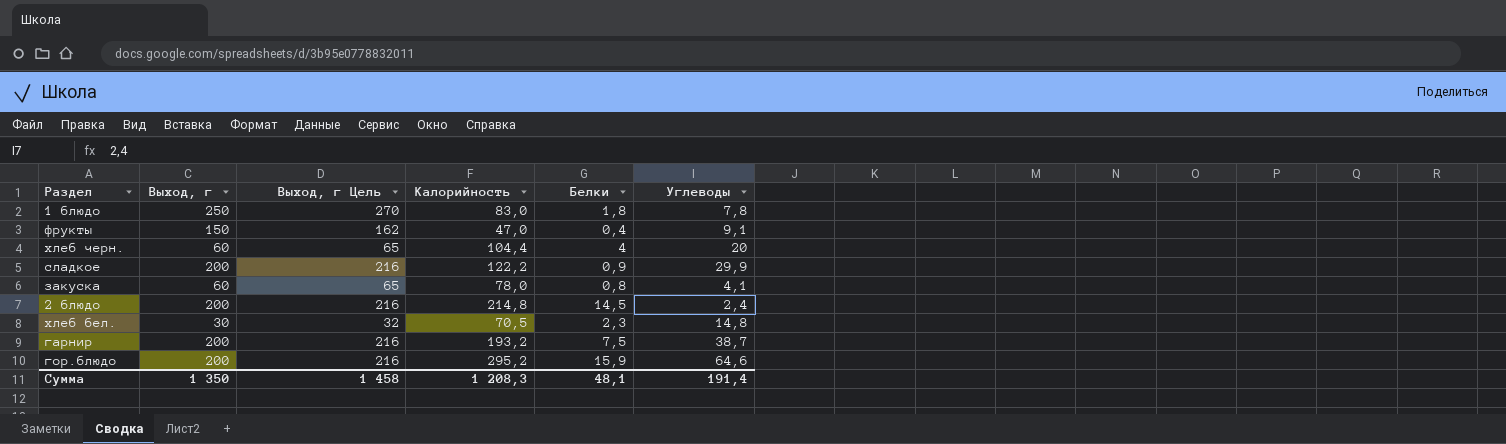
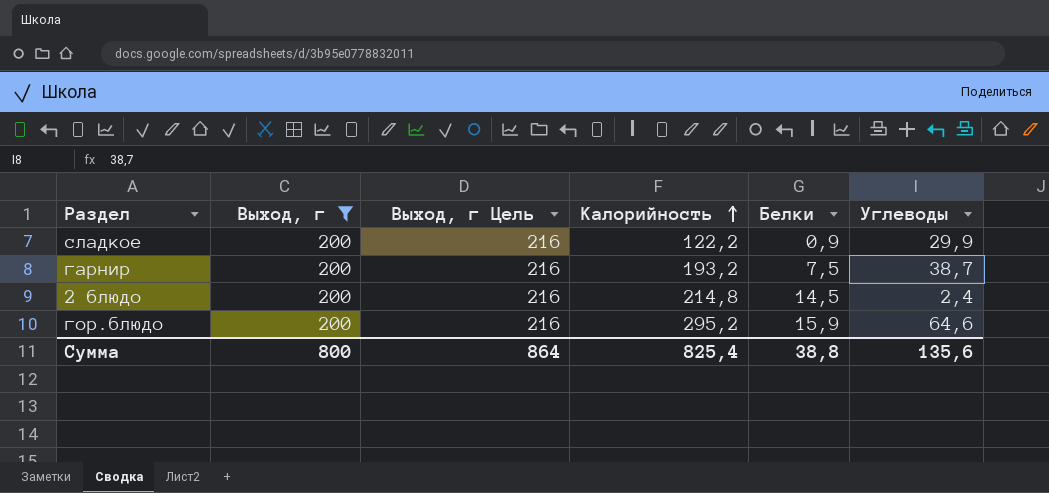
filter: none -> Выход, г = 200
row order: none -> Калорийность ascending
Сумма | Выход, г: 1 350 -> 800
Сумма | Выход, г Цель: 1 458 -> 864
Сумма | Калорийность: 1 208,3 -> 825,4
Сумма | Белки: 48,1 -> 38,8
Сумма | Углеводы: 191,4 -> 135,6

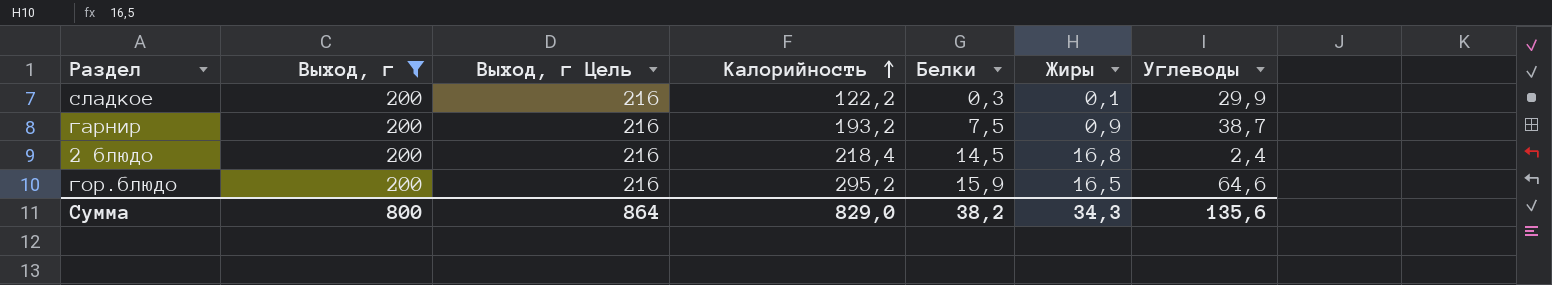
column Жиры | position: none -> 6
сладкое | Белки: 0,9 -> 0,3
2 блюдо | Калорийность: 214,8 -> 218,4
Сумма | Калорийность: 825,4 -> 829,0
Сумма | Белки: 38,8 -> 38,2

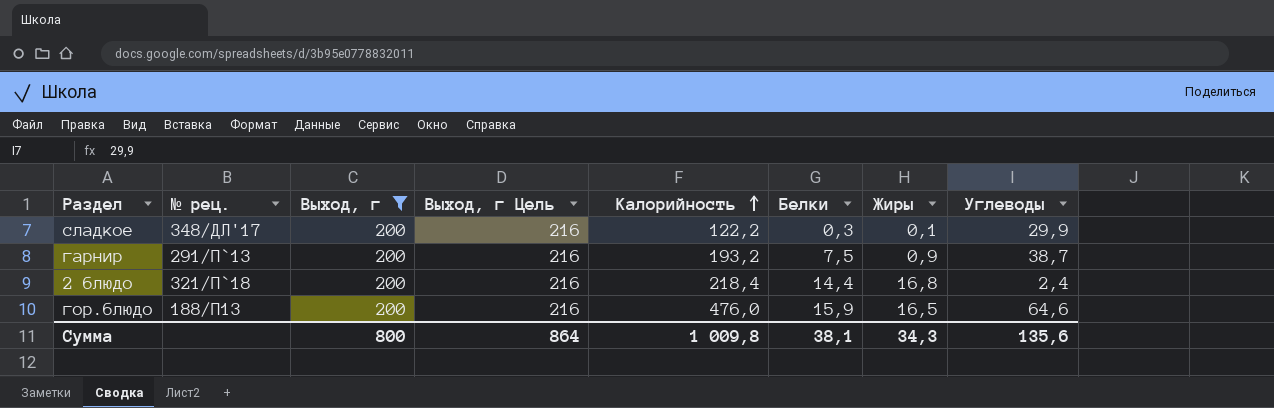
column № рец. | position: none -> 2
2 блюдо | Белки: 14,5 -> 14,4
гор.блюдо | Калорийность: 295,2 -> 476,0
Сумма | Калорийность: 829,0 -> 1 009,8
Сумма | Белки: 38,2 -> 38,1

